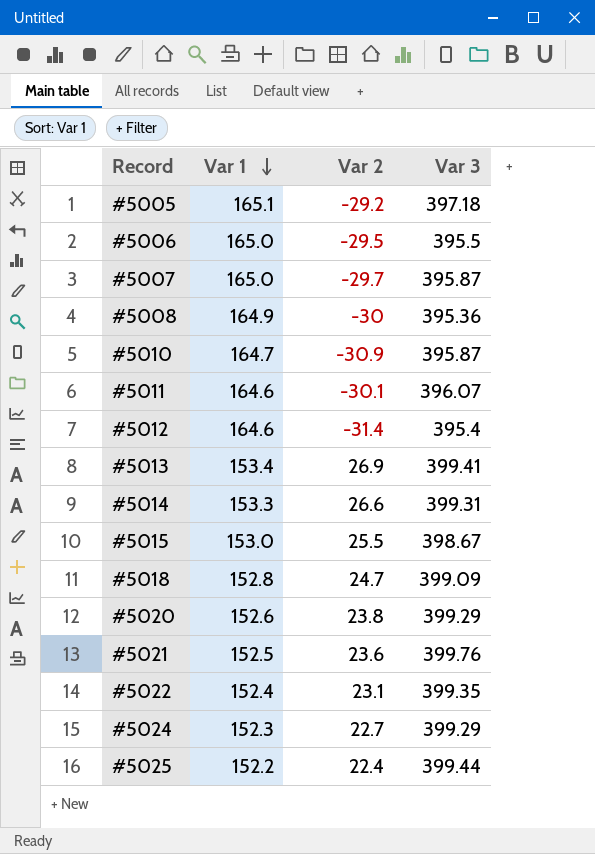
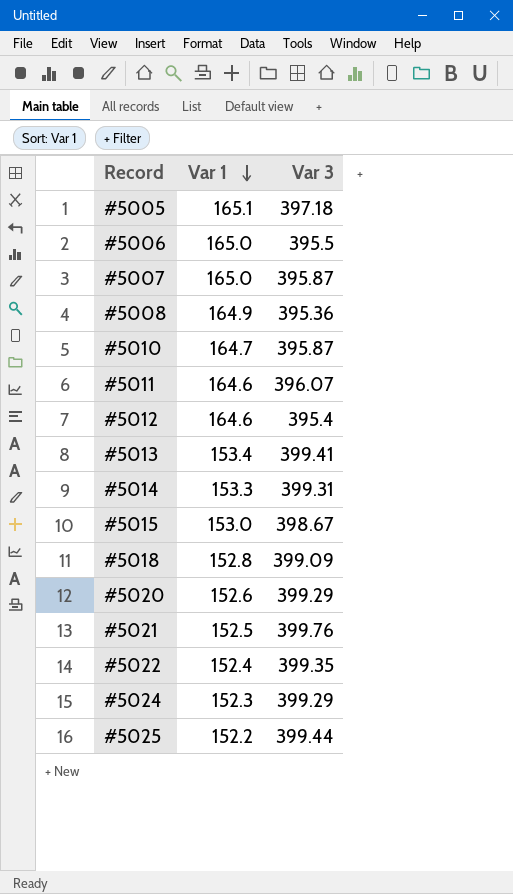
column Var 2 | position: 3 -> none

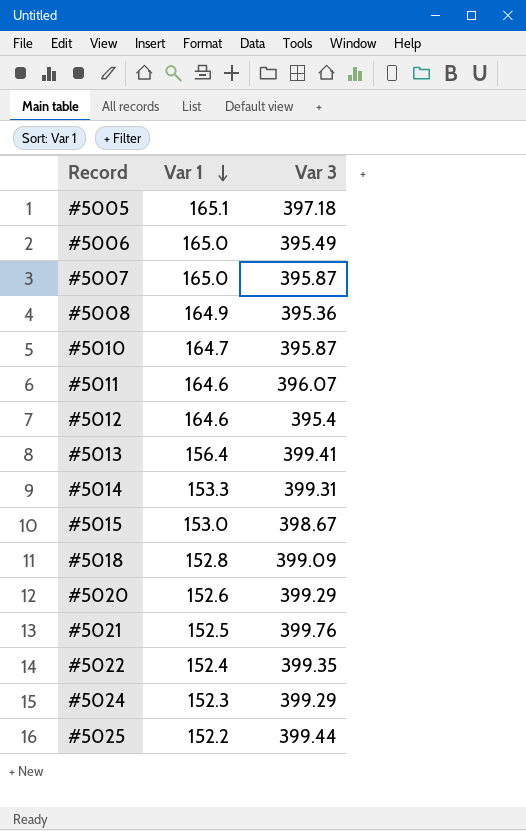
#5006 | Var 3: 395.5 -> 395.49
#5013 | Var 1: 153.4 -> 156.4

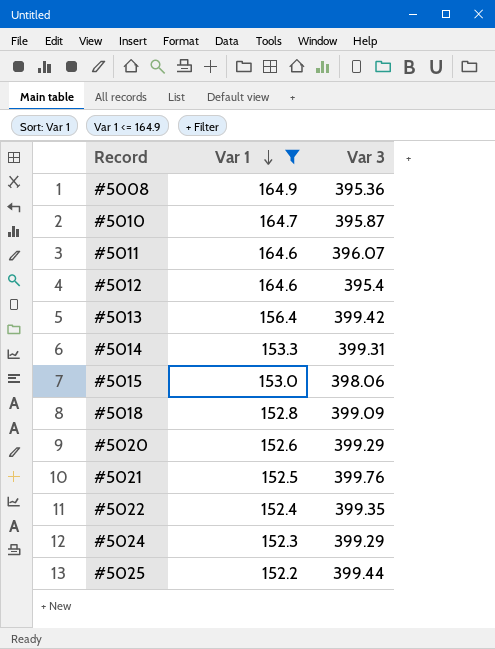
filter: none -> Var 1 <= 164.9
#5013 | Var 3: 399.41 -> 399.42
#5015 | Var 3: 398.67 -> 398.06

